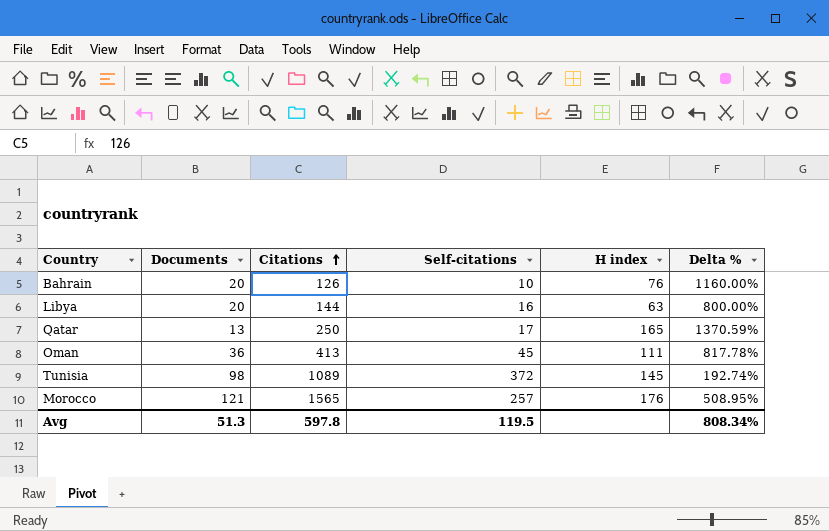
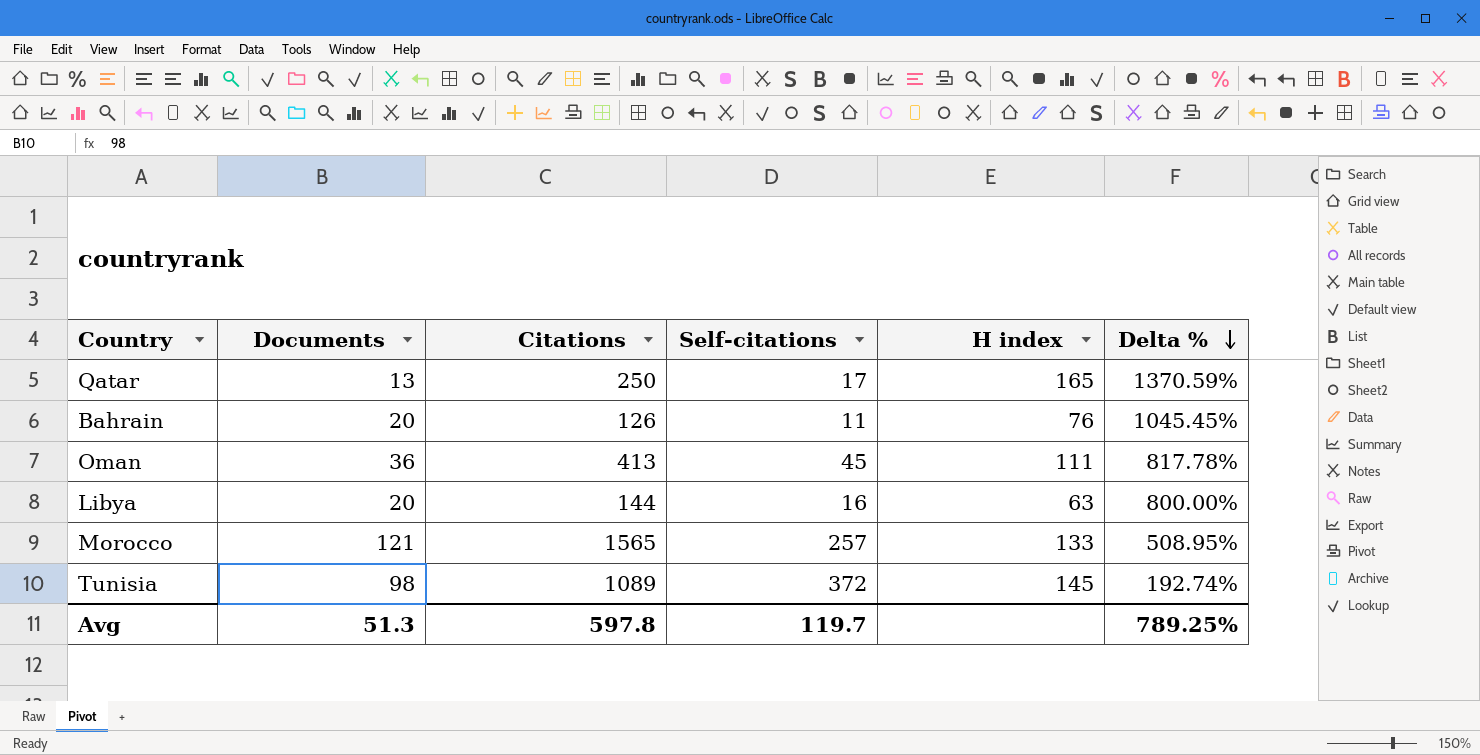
row order: Citations ascending -> Delta % descending
Bahrain | Self-citations: 10 -> 11
Bahrain | Delta %: 1160.00% -> 1045.45%
Morocco | H index: 176 -> 133
Avg | Self-citations: 119.5 -> 119.7
Avg | Delta %: 808.34% -> 789.25%

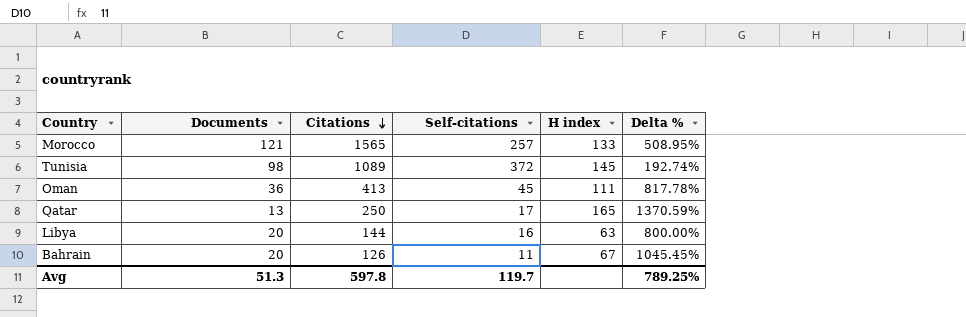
row order: Delta % descending -> Citations descending
Bahrain | H index: 76 -> 67

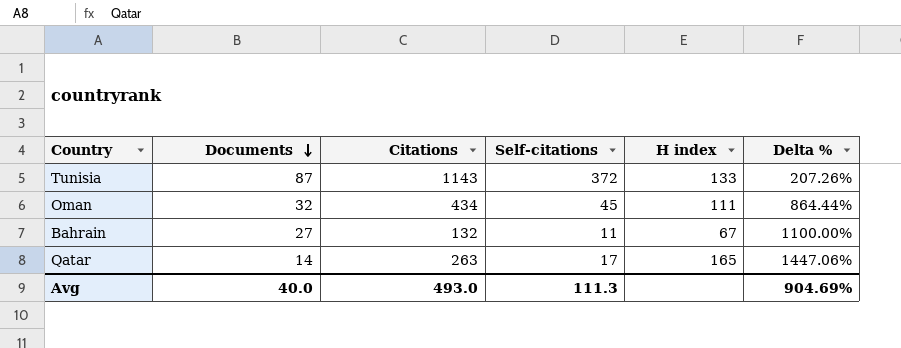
row order: Citations descending -> Documents descending
row Morocco: 121 | 1565 | 257 | 133 | 508.95% -> none
row Libya: 20 | 144 | 16 | 63 | 800.00% -> none
Tunisia | Documents: 98 -> 87
Tunisia | Citations: 1089 -> 1143
Tunisia | H index: 145 -> 133
Tunisia | Delta %: 192.74% -> 207.26%
Oman | Documents: 36 -> 32
Oman | Citations: 413 -> 434
Oman | Delta %: 817.78% -> 864.44%
Bahrain | Documents: 20 -> 27
Bahrain | Citations: 126 -> 132
Bahrain | Delta %: 1045.45% -> 1100.00%
Qatar | Documents: 13 -> 14
Qatar | Citations: 250 -> 263
Qatar | Delta %: 1370.59% -> 1447.06%
Avg | Documents: 51.3 -> 40.0
Avg | Citations: 597.8 -> 493.0
Avg | Self-citations: 119.7 -> 111.3
Avg | Delta %: 789.25% -> 904.69%

